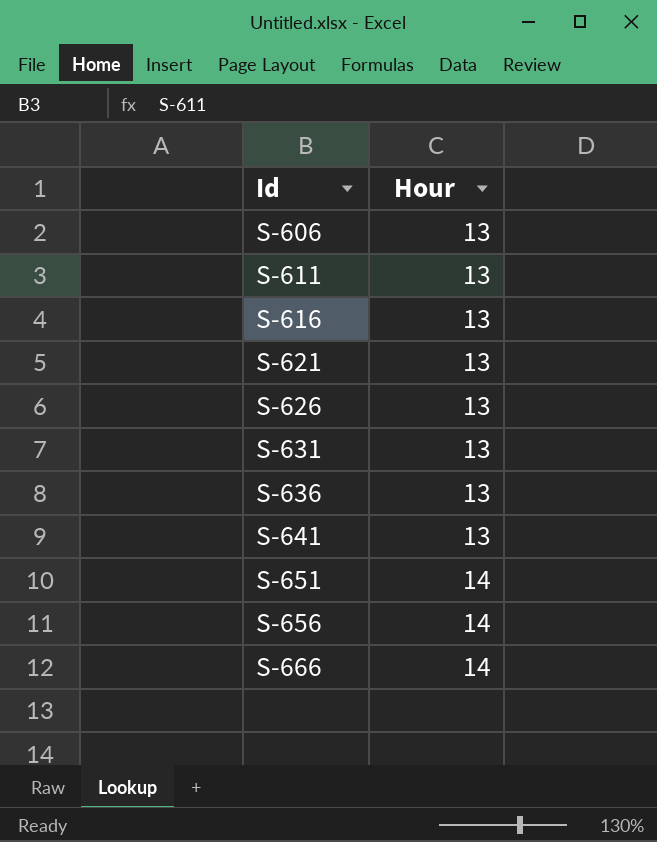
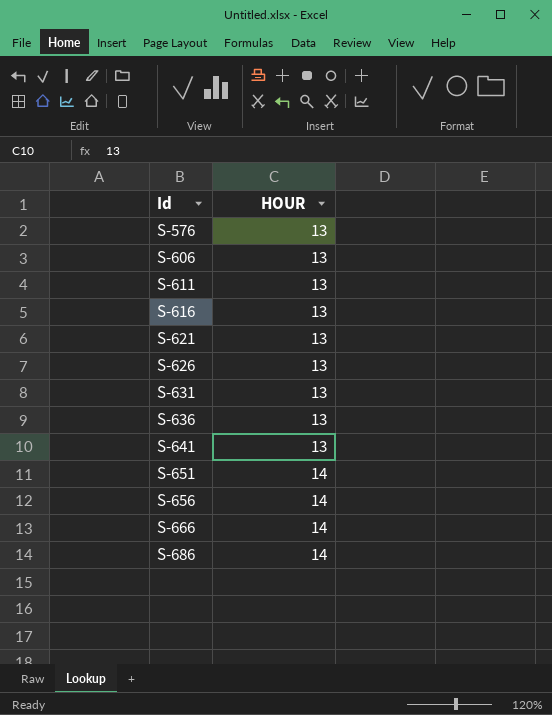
column name: Hour -> HOUR
row S-576: none -> 13
row S-686: none -> 14

